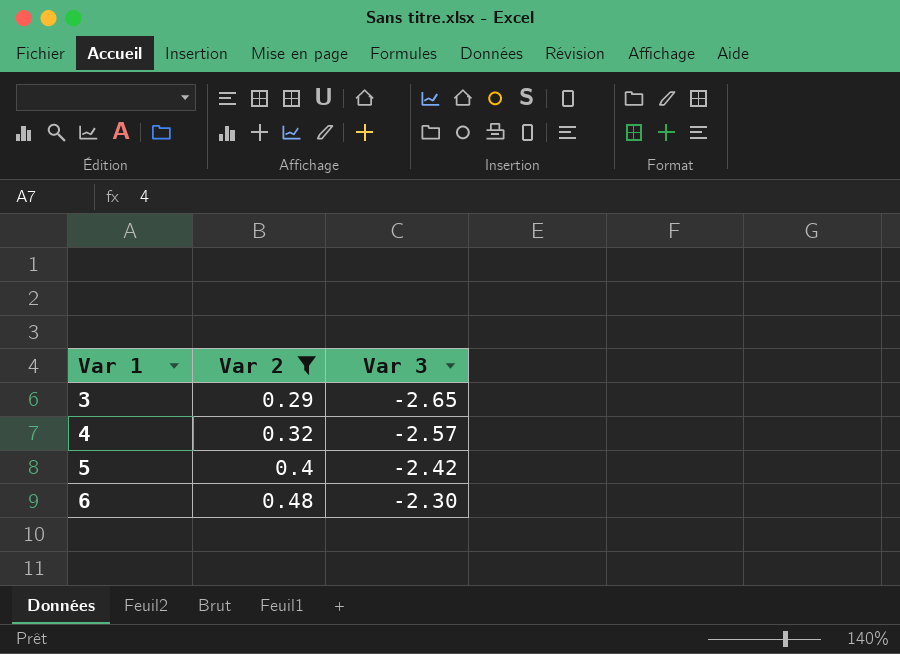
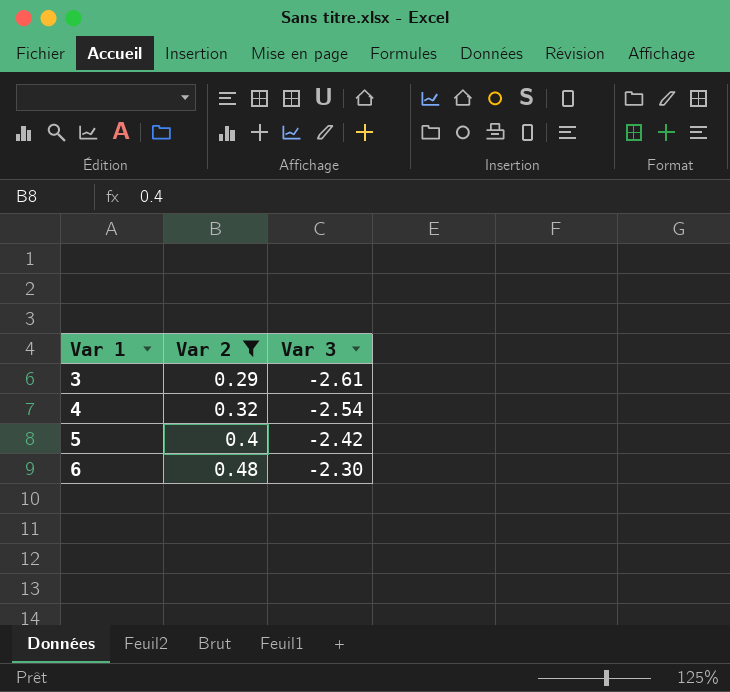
3 | Var 3: -2.65 -> -2.61
4 | Var 3: -2.57 -> -2.54

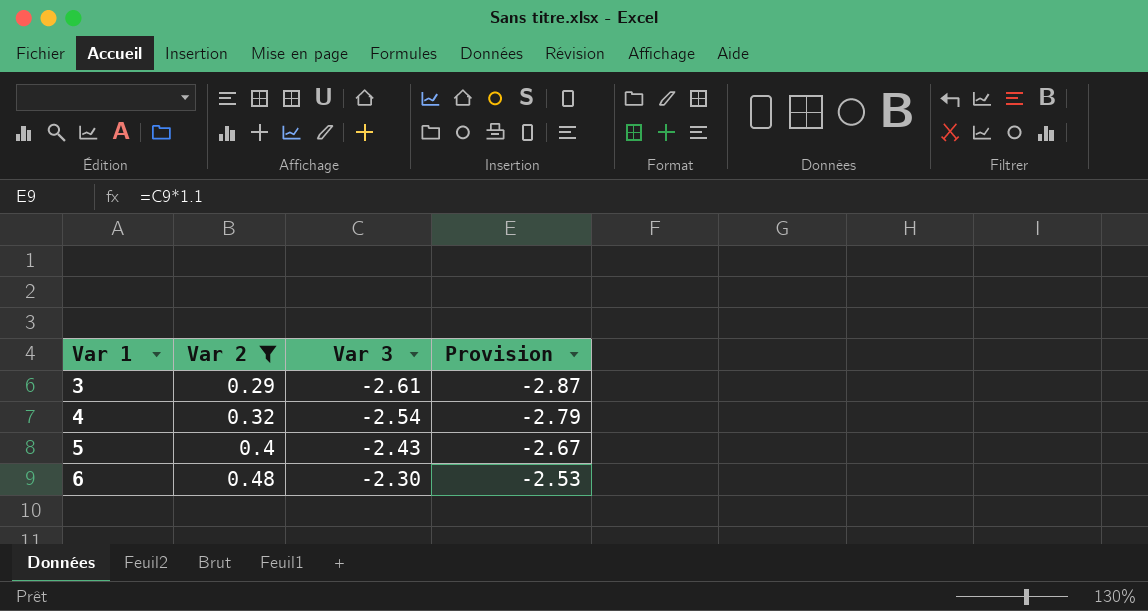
column Provision | formula: none -> [Var 3] * 1.1
5 | Var 3: -2.42 -> -2.43

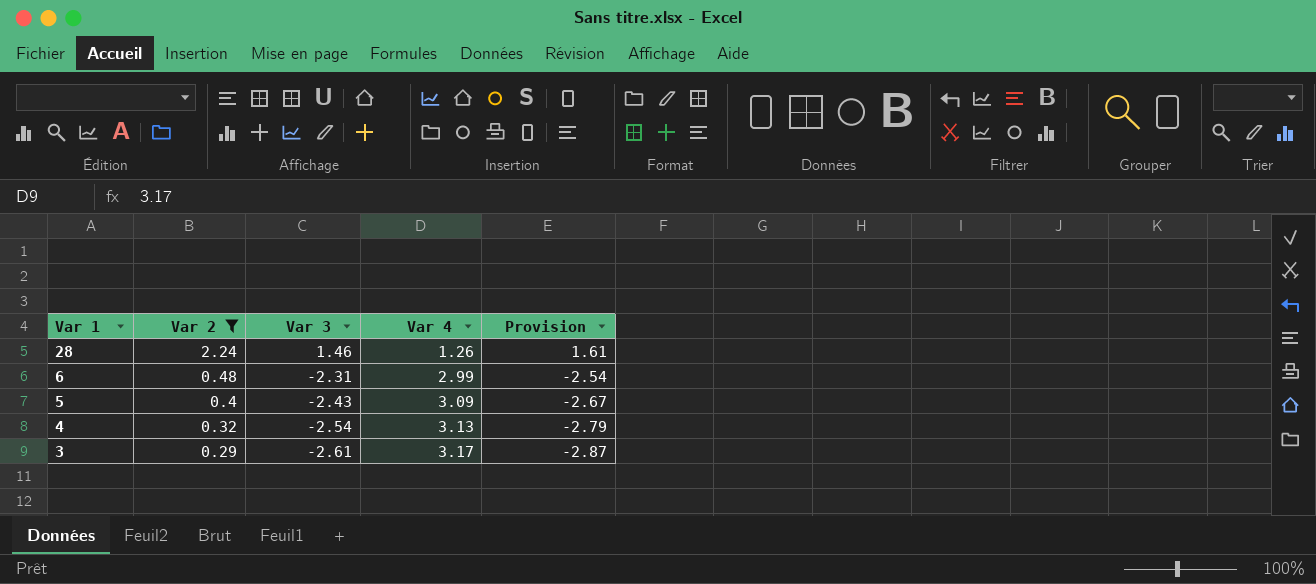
row order: Var 1 ascending -> Var 1 descending
column Var 4 | position: none -> 4
row 28: none -> 2.24 | 1.46 | 1.26 | 1.61
6 | Var 3: -2.30 -> -2.31
6 | Provision: -2.53 -> -2.54

